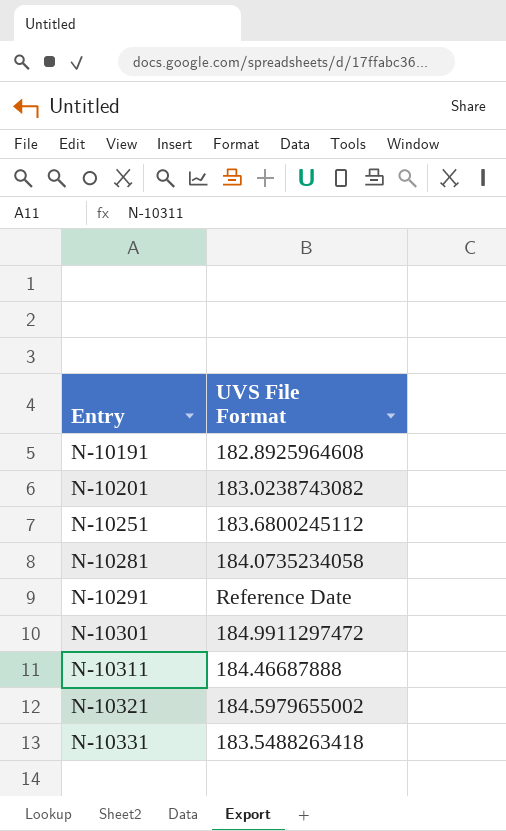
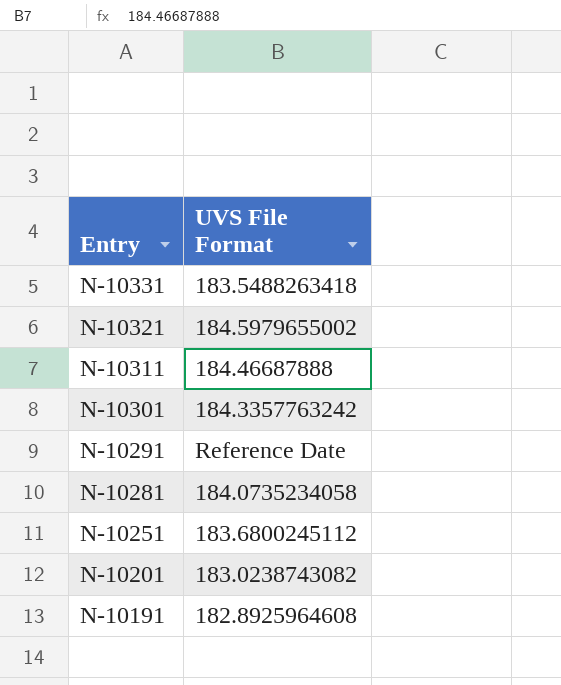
row order: Entry ascending -> Entry descending
N-10301 | UVS File Format: 184.9911297472 -> 184.3357763242

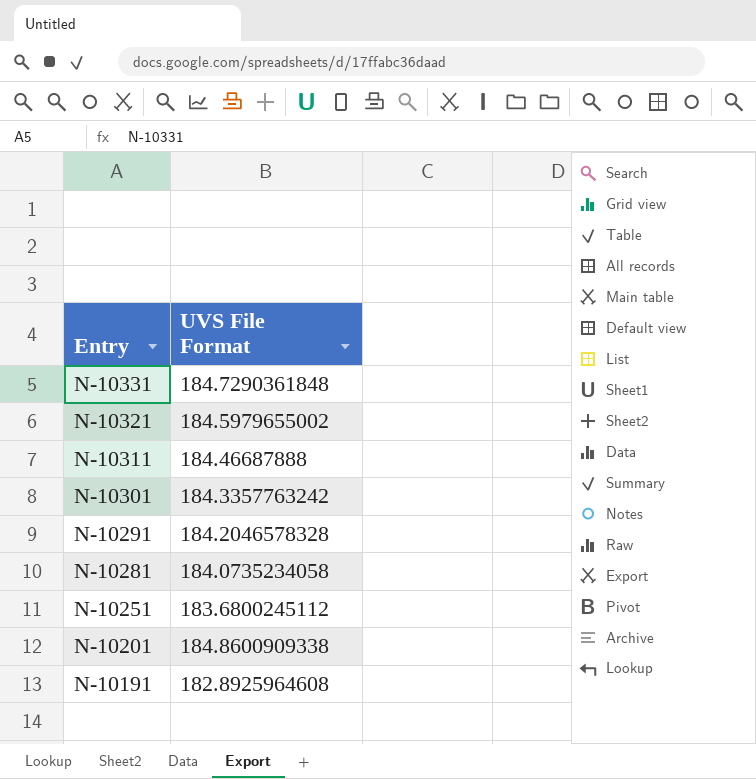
N-10331 | UVS File Format: 183.5488263418 -> 184.7290361848
N-10291 | UVS File Format: Reference Date -> 184.2046578328
N-10201 | UVS File Format: 183.0238743082 -> 184.8600909338

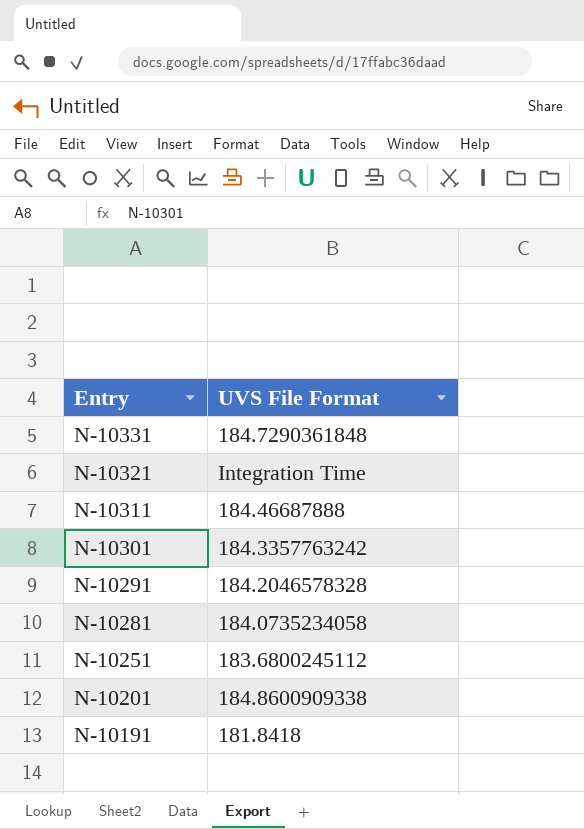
N-10321 | UVS File Format: 184.5979655002 -> Integration Time
N-10191 | UVS File Format: 182.8925964608 -> 181.8418

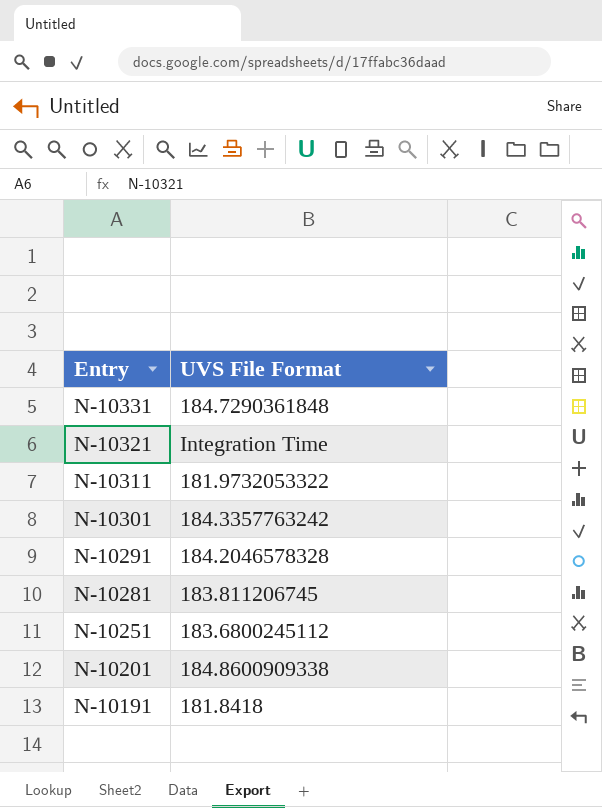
N-10311 | UVS File Format: 184.46687888 -> 181.9732053322
N-10281 | UVS File Format: 184.0735234058 -> 183.811206745

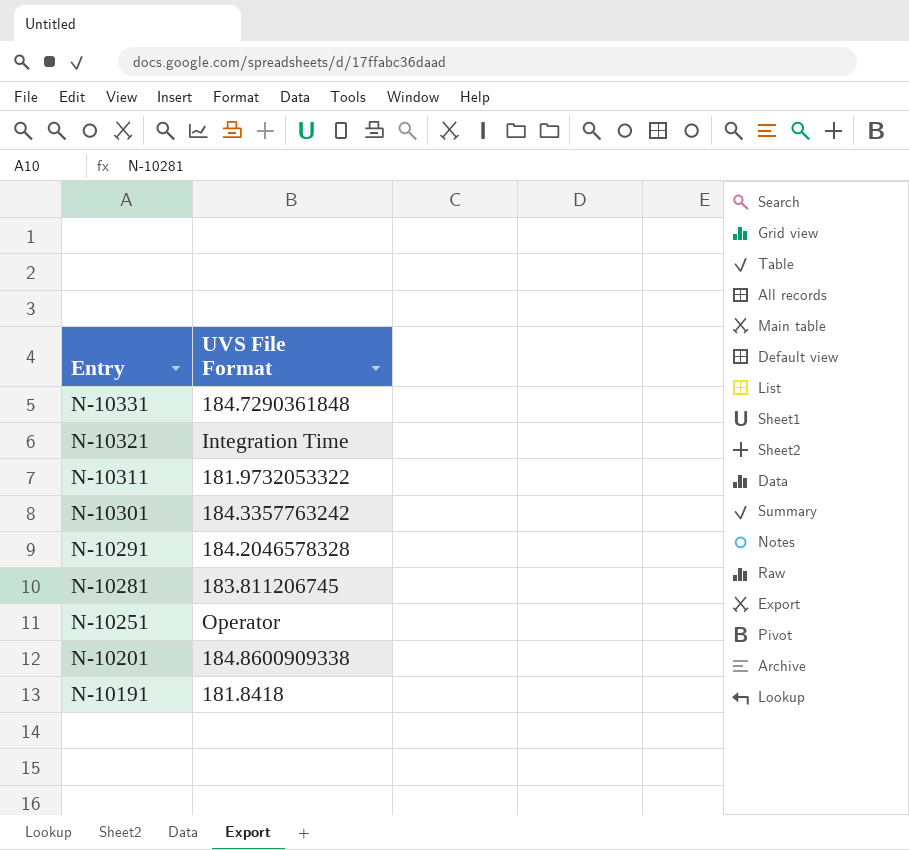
N-10251 | UVS File Format: 183.6800245112 -> Operator

